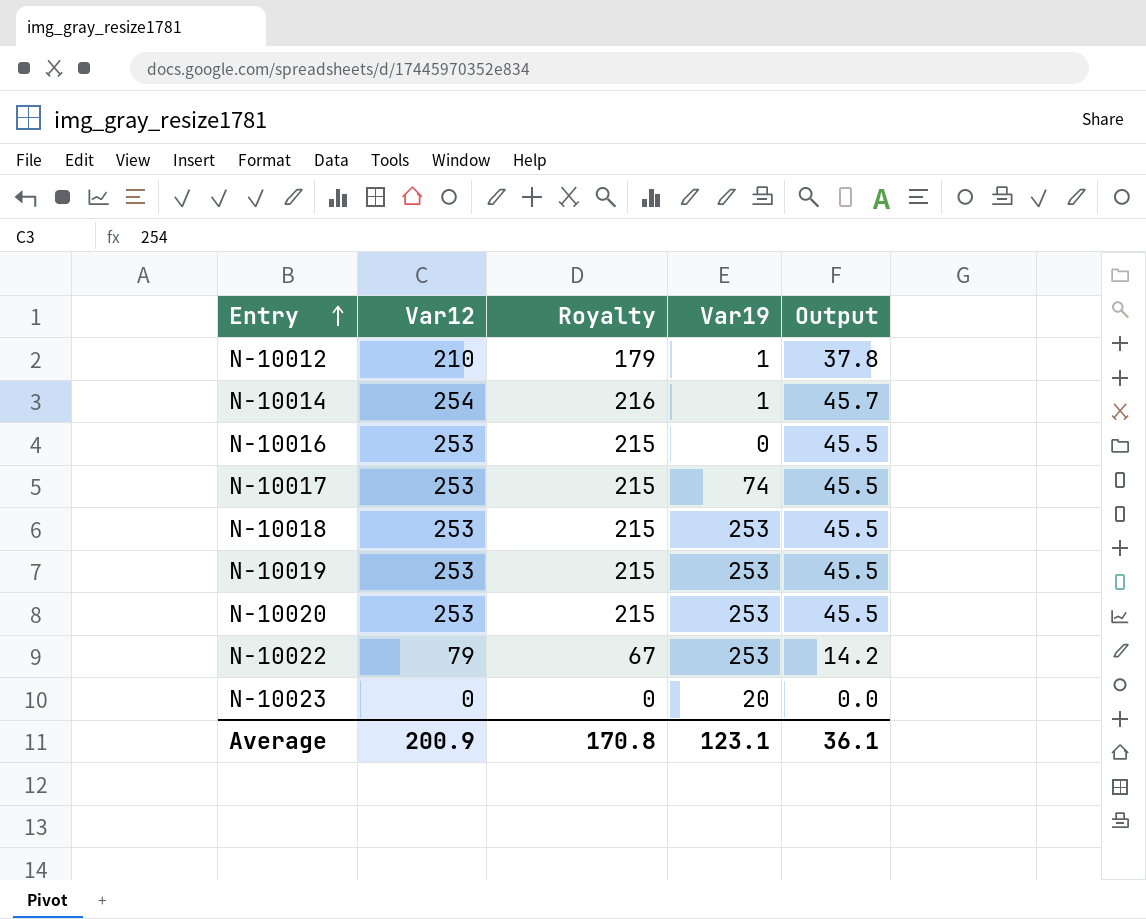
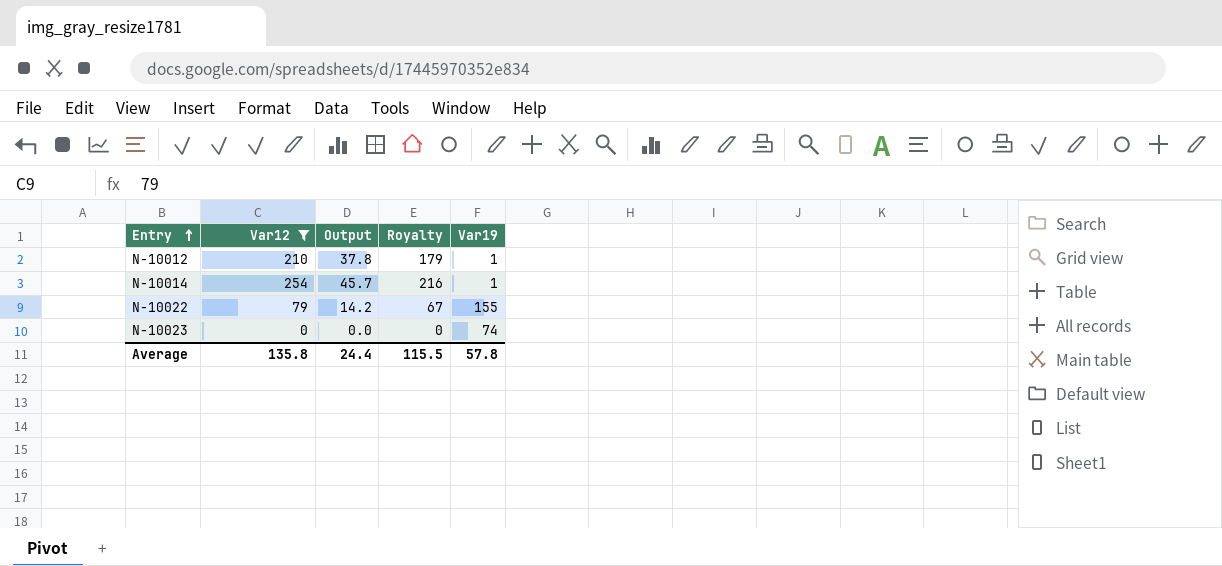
filter: none -> Var12 != 253
column Output | position: 5 -> 3
N-10022 | Var19: 253 -> 155
N-10023 | Var19: 20 -> 74
Average | Var12: 200.9 -> 135.8
Average | Output: 36.1 -> 24.4
Average | Royalty: 170.8 -> 115.5
Average | Var19: 123.1 -> 57.8

